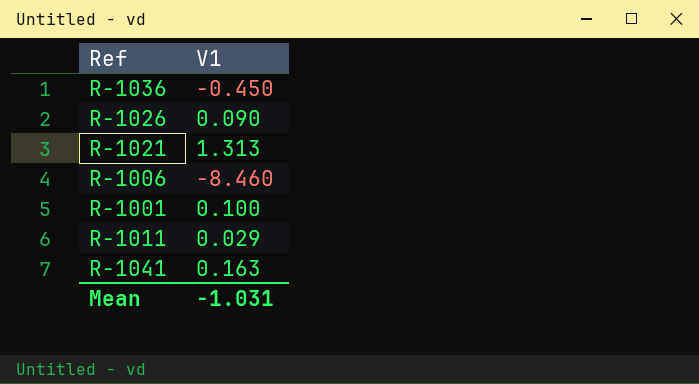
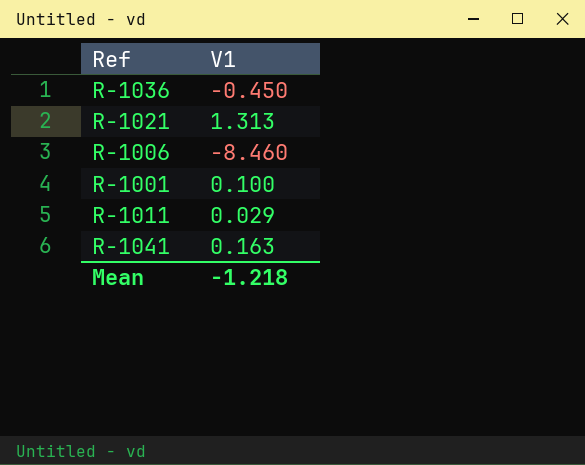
row R-1026: 0.090 -> none
Mean | V1: -1.031 -> -1.218

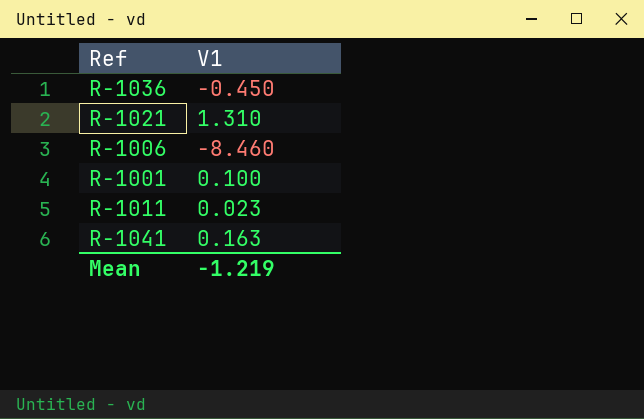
R-1021 | V1: 1.313 -> 1.310
R-1011 | V1: 0.029 -> 0.023
Mean | V1: -1.218 -> -1.219

